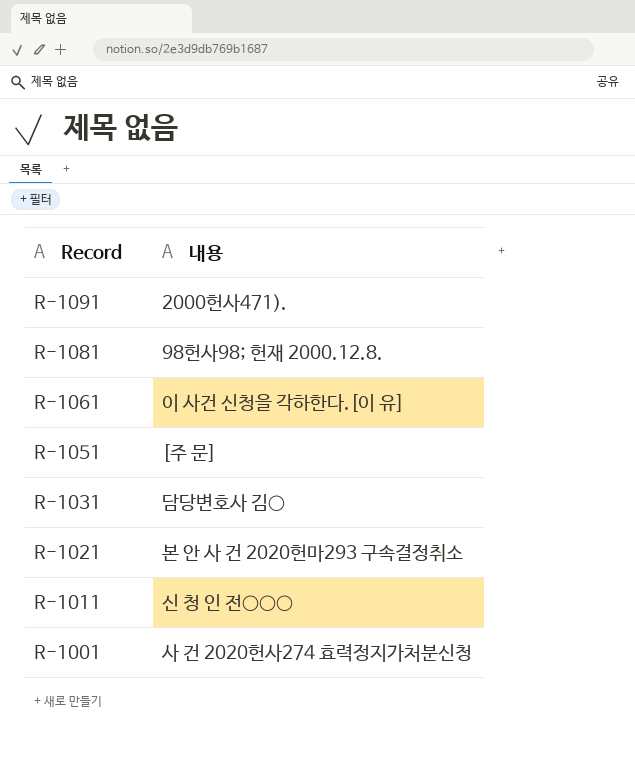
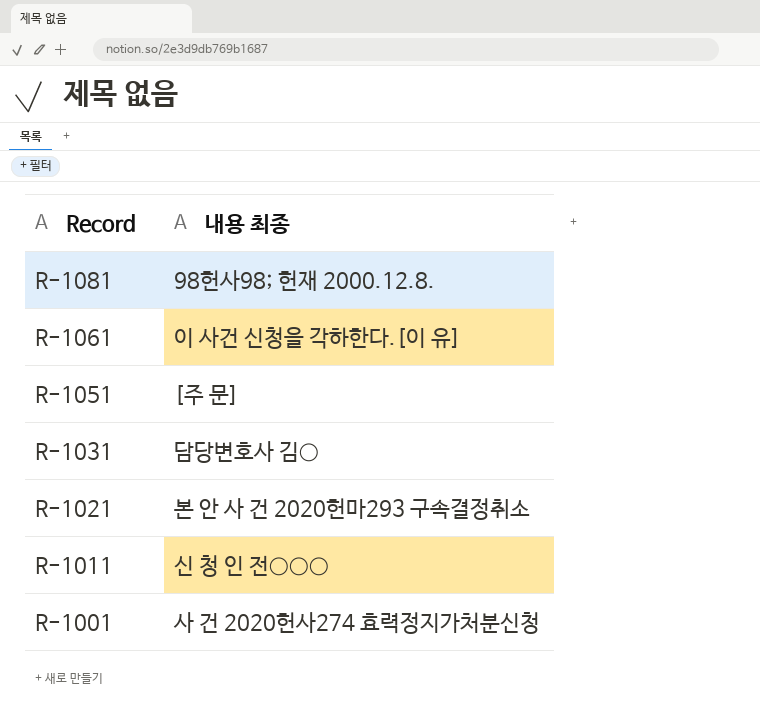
column name: 내용 -> 내용 최종
row R-1091: 2000헌사471). -> none

